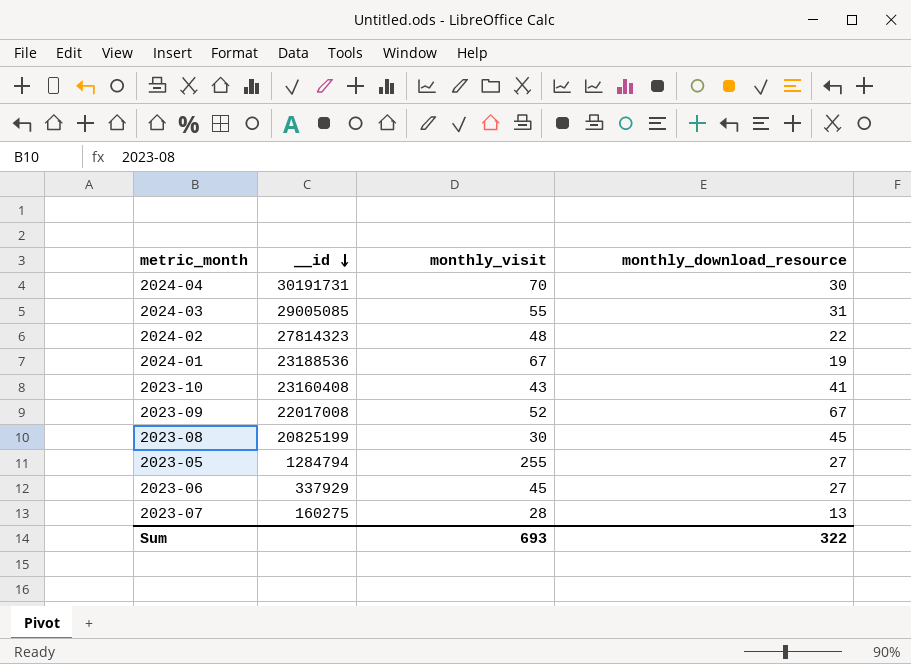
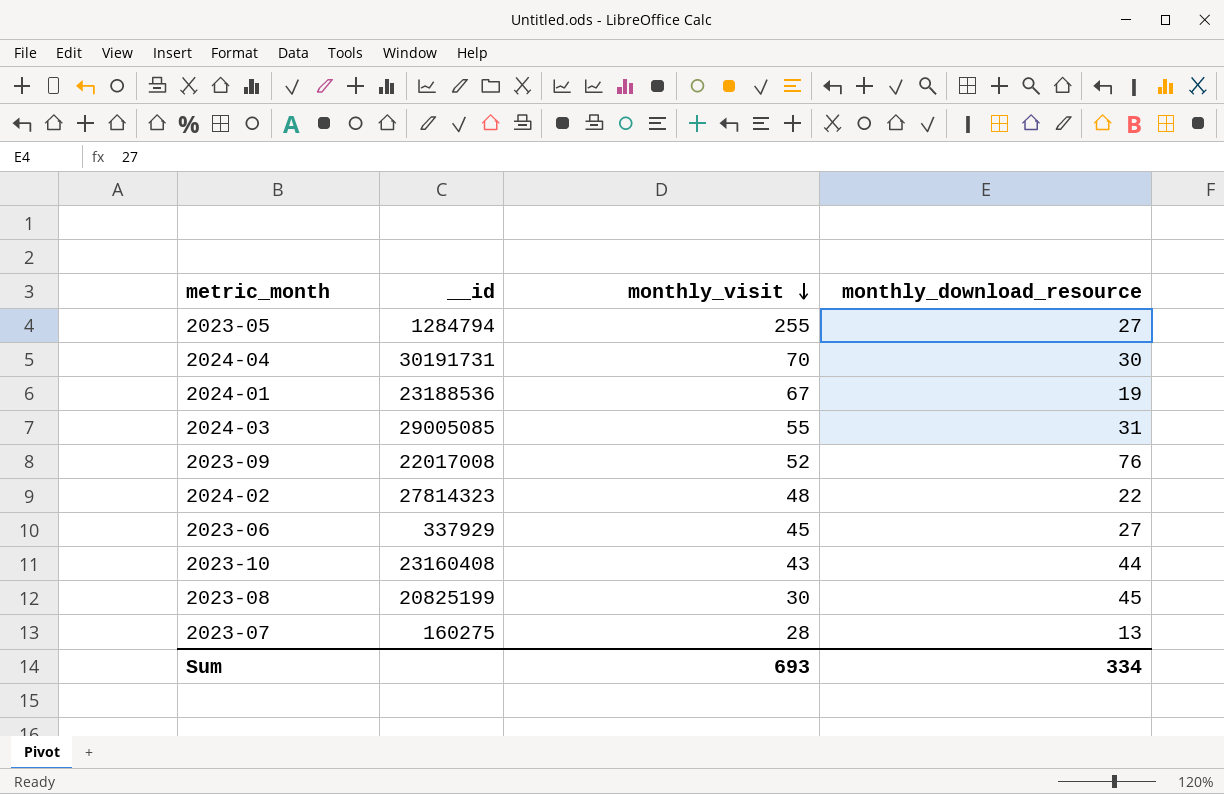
row order: __id descending -> monthly_visit descending
2023-09 | monthly_download_resource: 67 -> 76
2023-10 | monthly_download_resource: 41 -> 44
Sum | monthly_download_resource: 322 -> 334

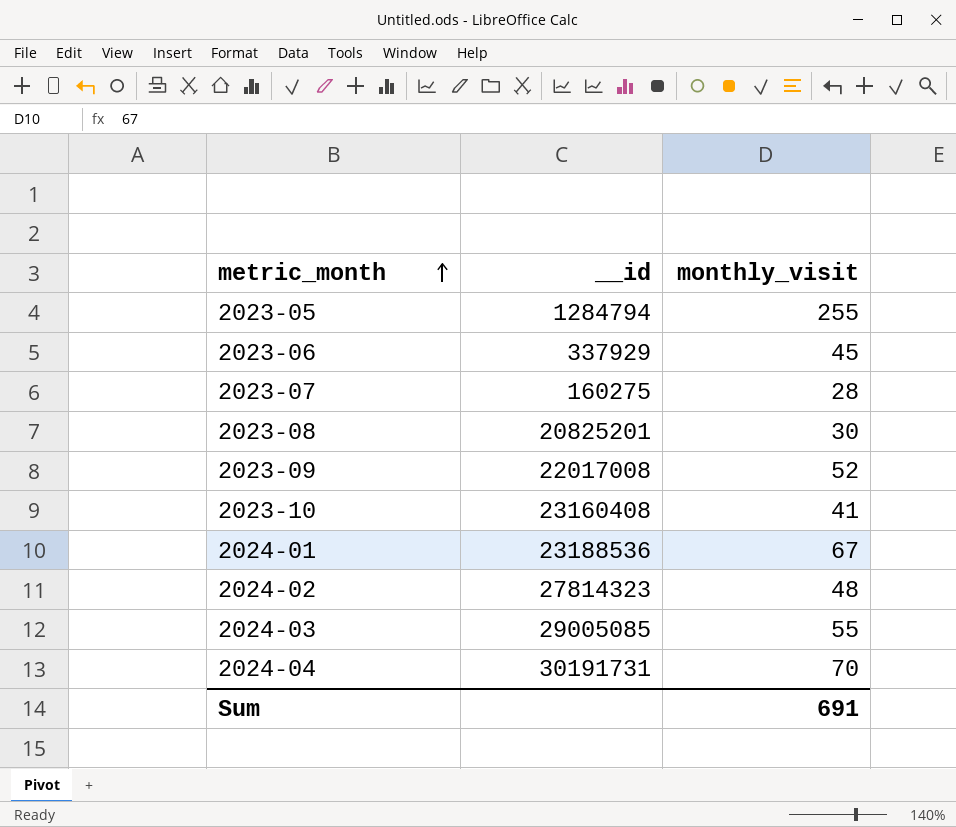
row order: monthly_visit descending -> metric_month ascending
column monthly_download_resource | position: 4 -> none
2023-08 | __id: 20825199 -> 20825201
2023-10 | monthly_visit: 43 -> 41
Sum | monthly_visit: 693 -> 691

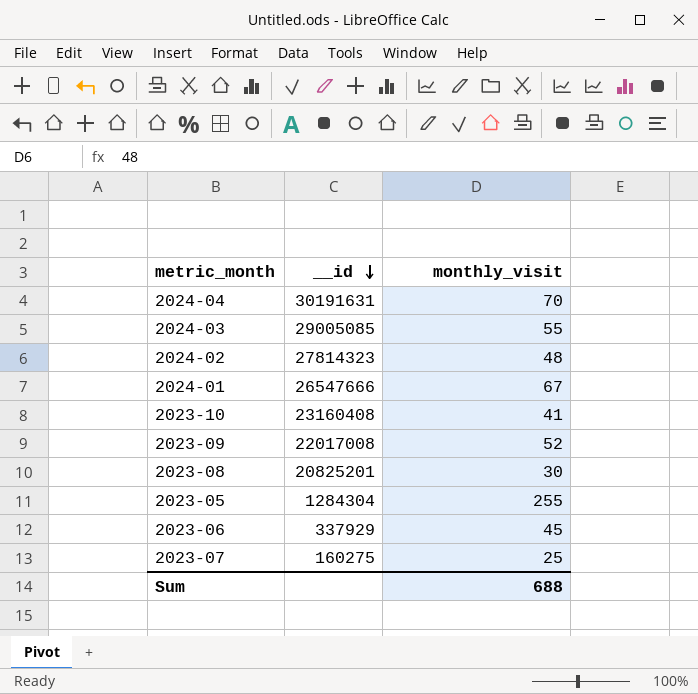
row order: metric_month ascending -> __id descending
2024-04 | __id: 30191731 -> 30191631
2024-01 | __id: 23188536 -> 26547666
2023-05 | __id: 1284794 -> 1284304
2023-07 | monthly_visit: 28 -> 25
Sum | monthly_visit: 691 -> 688

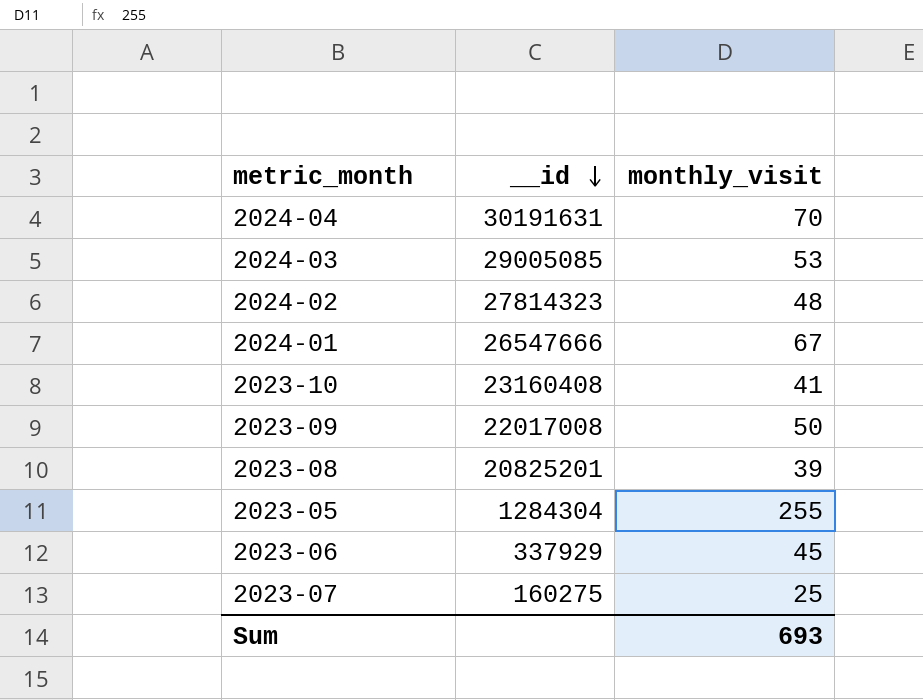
2024-03 | monthly_visit: 55 -> 53
2023-09 | monthly_visit: 52 -> 50
2023-08 | monthly_visit: 30 -> 39
Sum | monthly_visit: 688 -> 693

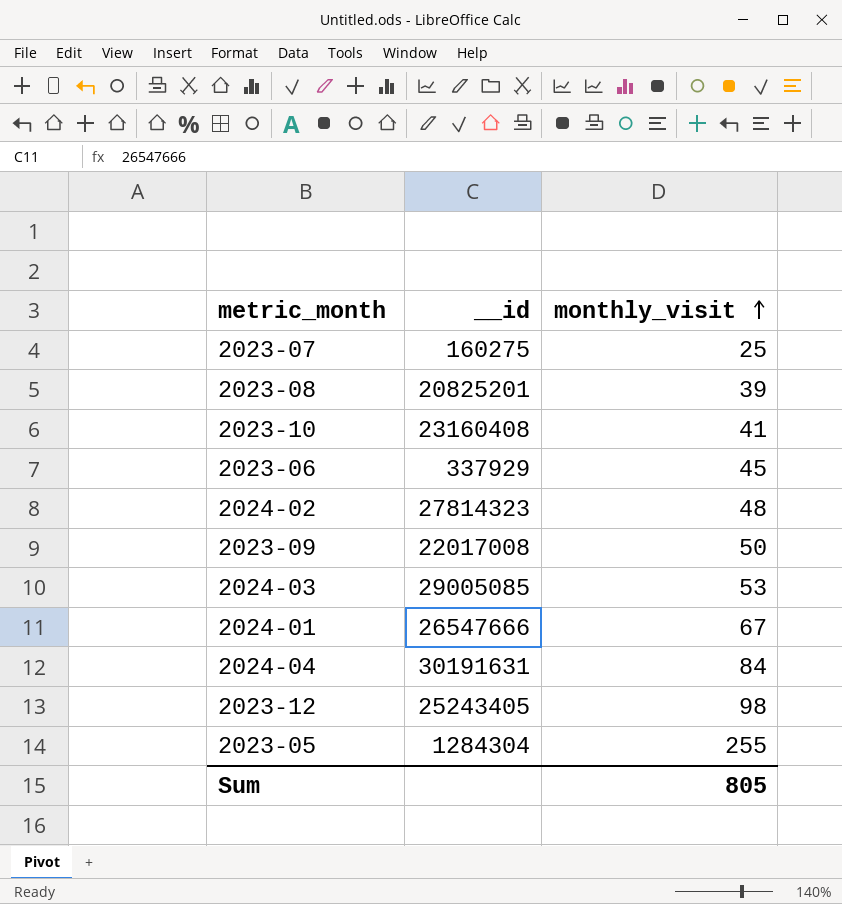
row order: __id descending -> monthly_visit ascending
2024-04 | monthly_visit: 70 -> 84
row 2023-12: none -> 25243405 | 98
Sum | monthly_visit: 693 -> 805

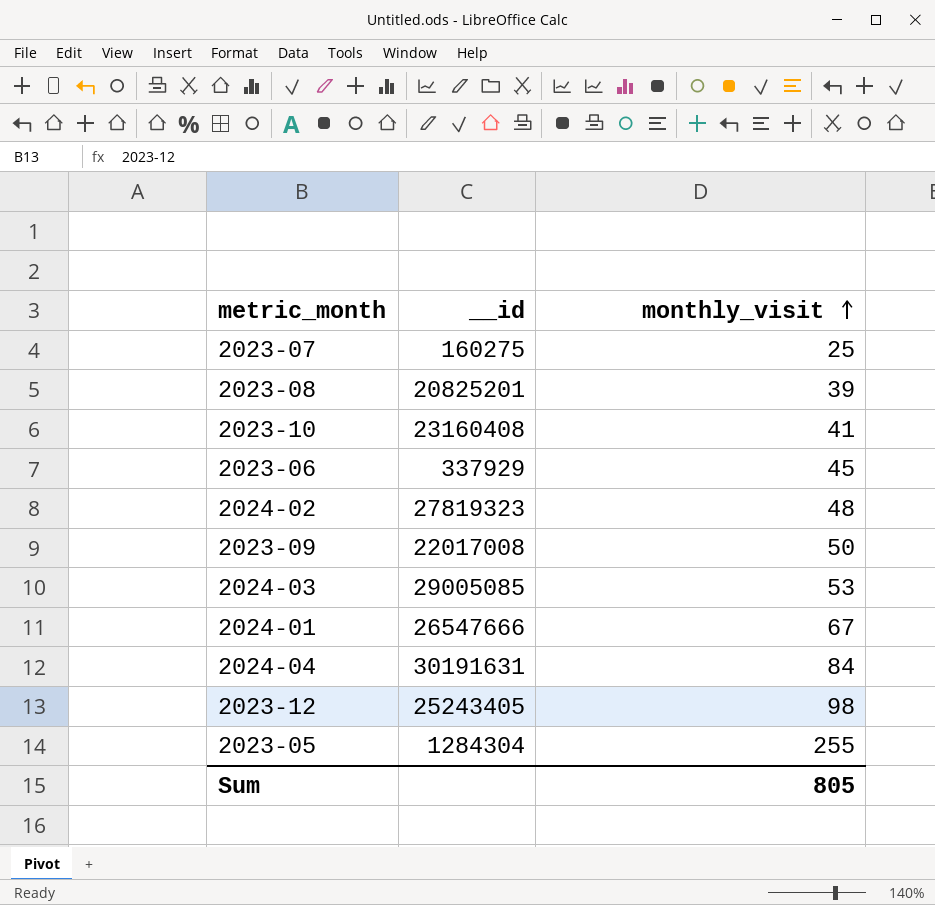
2024-02 | __id: 27814323 -> 27819323

